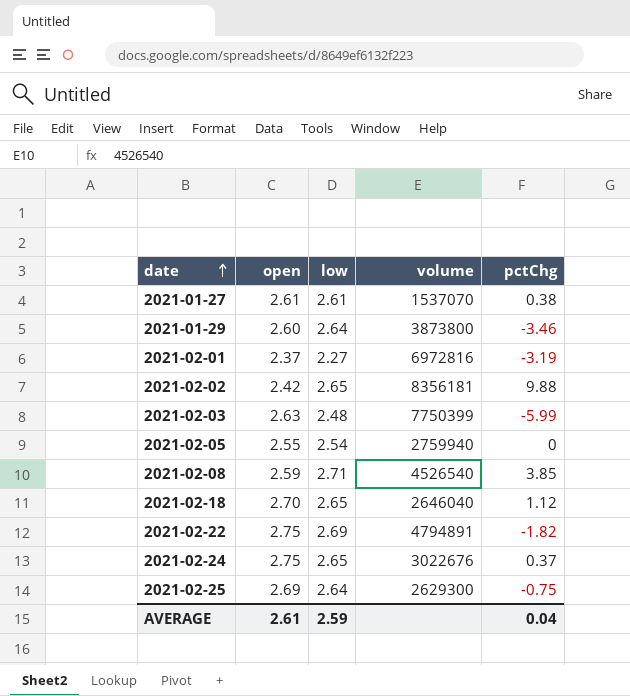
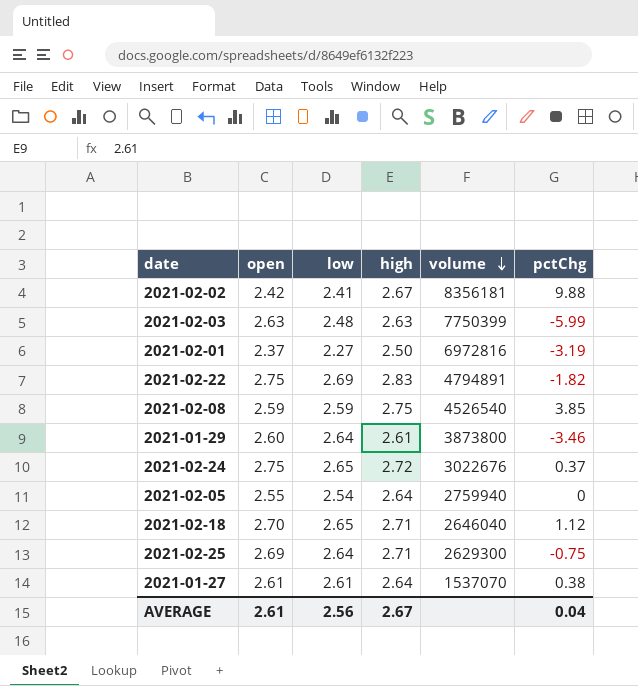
row order: date ascending -> volume descending
column high | position: none -> 4
2021-02-02 | low: 2.65 -> 2.41
2021-02-08 | low: 2.71 -> 2.59
AVERAGE | low: 2.59 -> 2.56

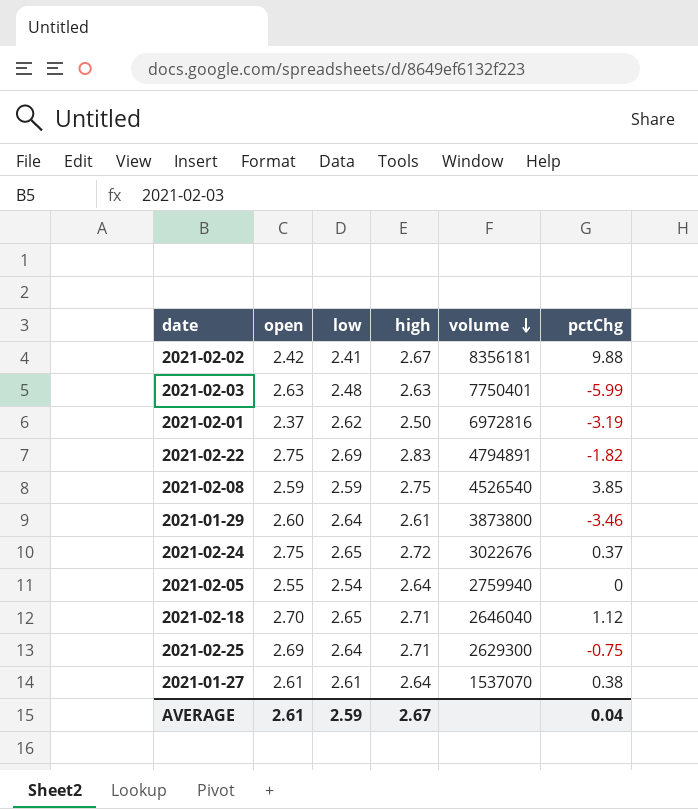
2021-02-03 | volume: 7750399 -> 7750401
2021-02-01 | low: 2.27 -> 2.62
AVERAGE | low: 2.56 -> 2.59

